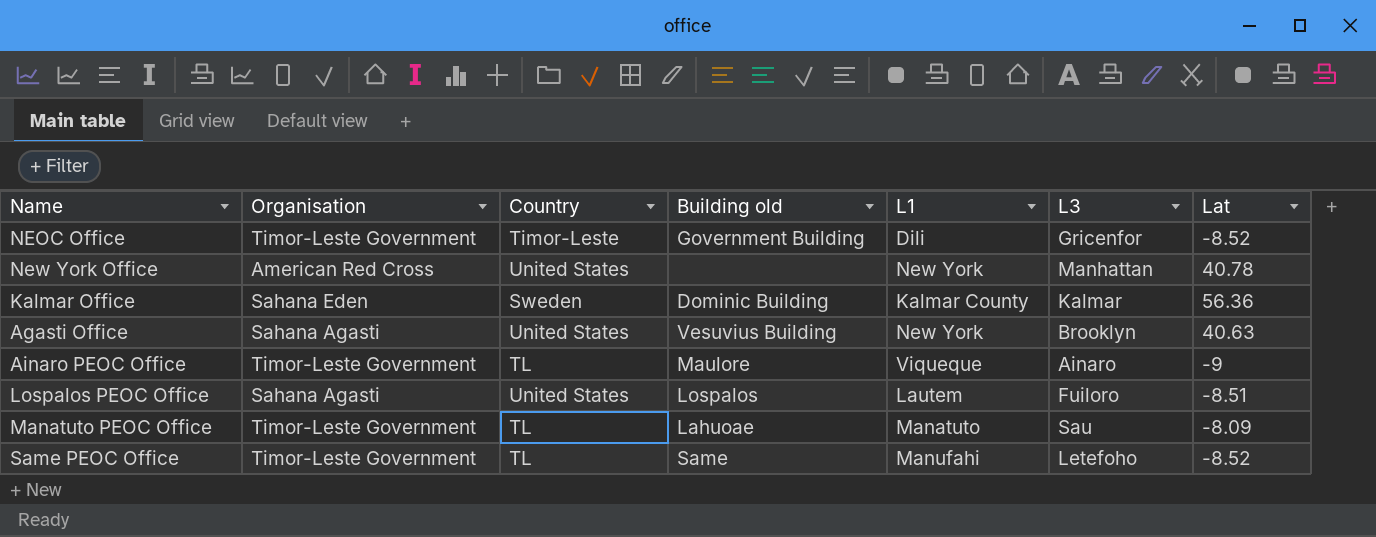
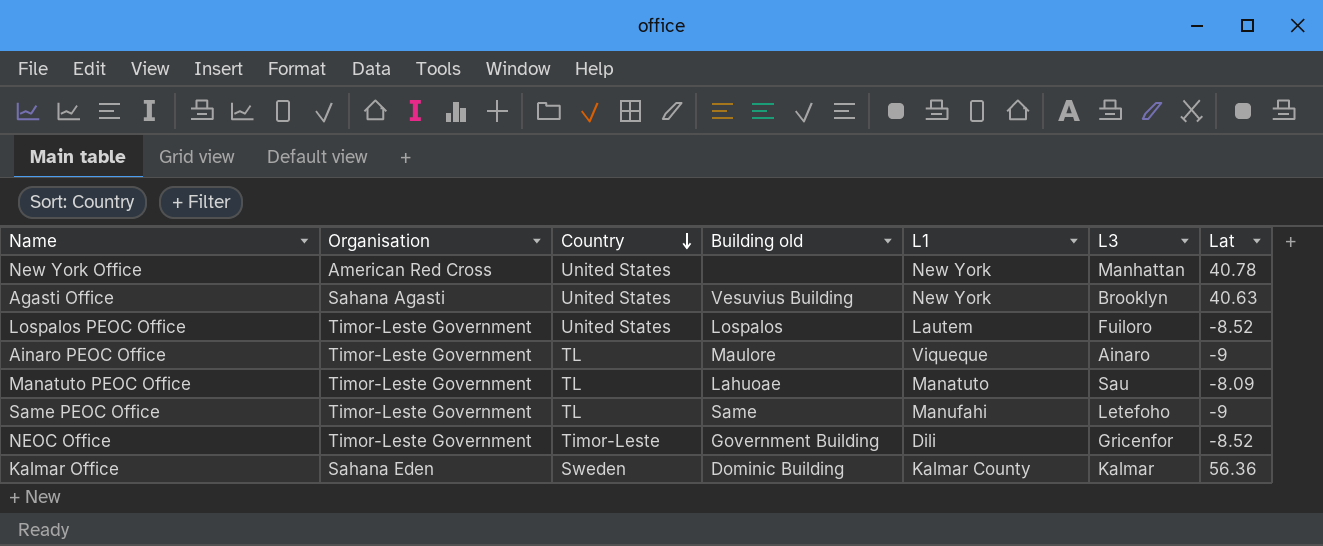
row order: none -> Country descending
Lospalos PEOC Office | Organisation: Sahana Agasti -> Timor-Leste Government
Lospalos PEOC Office | Lat: -8.51 -> -8.52
Same PEOC Office | Lat: -8.52 -> -9

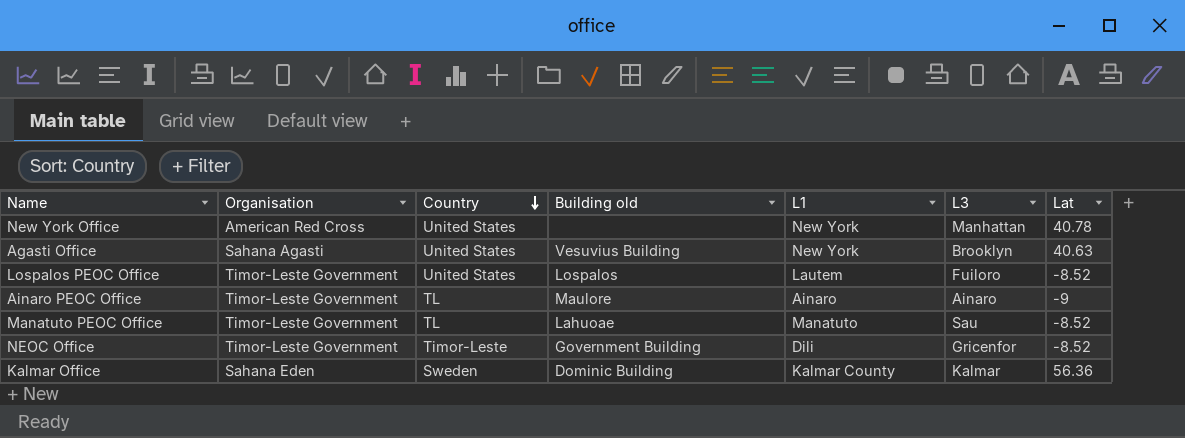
row Same PEOC Office: Timor-Leste Government | TL | Same | Manufahi | Letefoho | -9 -> none
Ainaro PEOC Office | L1: Viqueque -> Ainaro
Manatuto PEOC Office | Lat: -8.09 -> -8.52

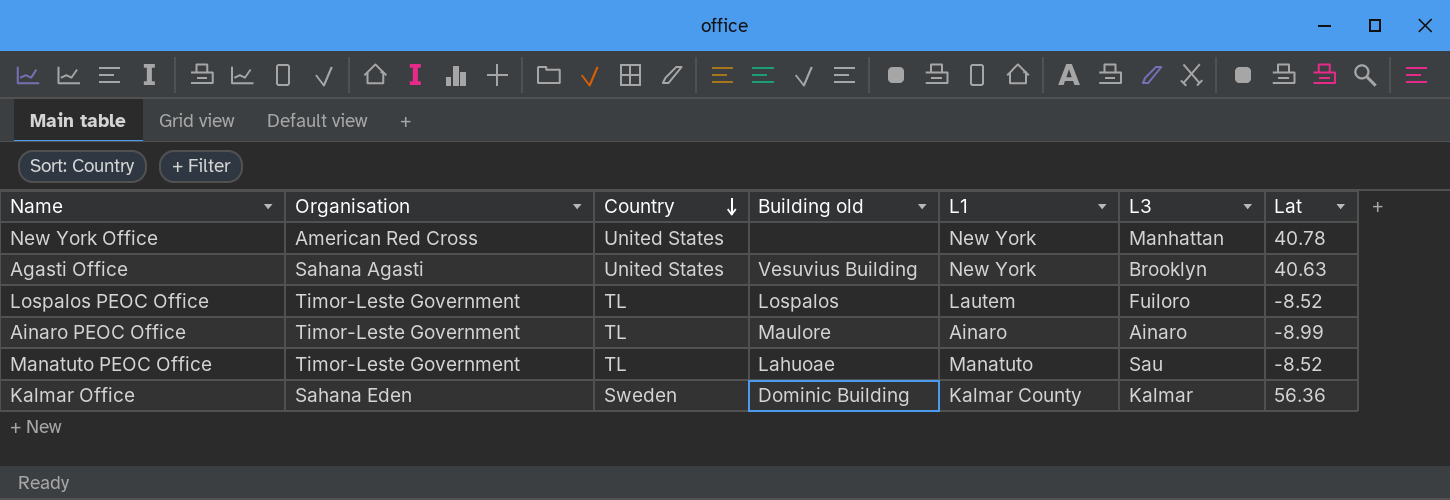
row NEOC Office: Timor-Leste Government | Timor-Leste | Government Building | Dili | Gricenfor | -8.52 -> none
Lospalos PEOC Office | Country: United States -> TL
Ainaro PEOC Office | Lat: -9 -> -8.99

